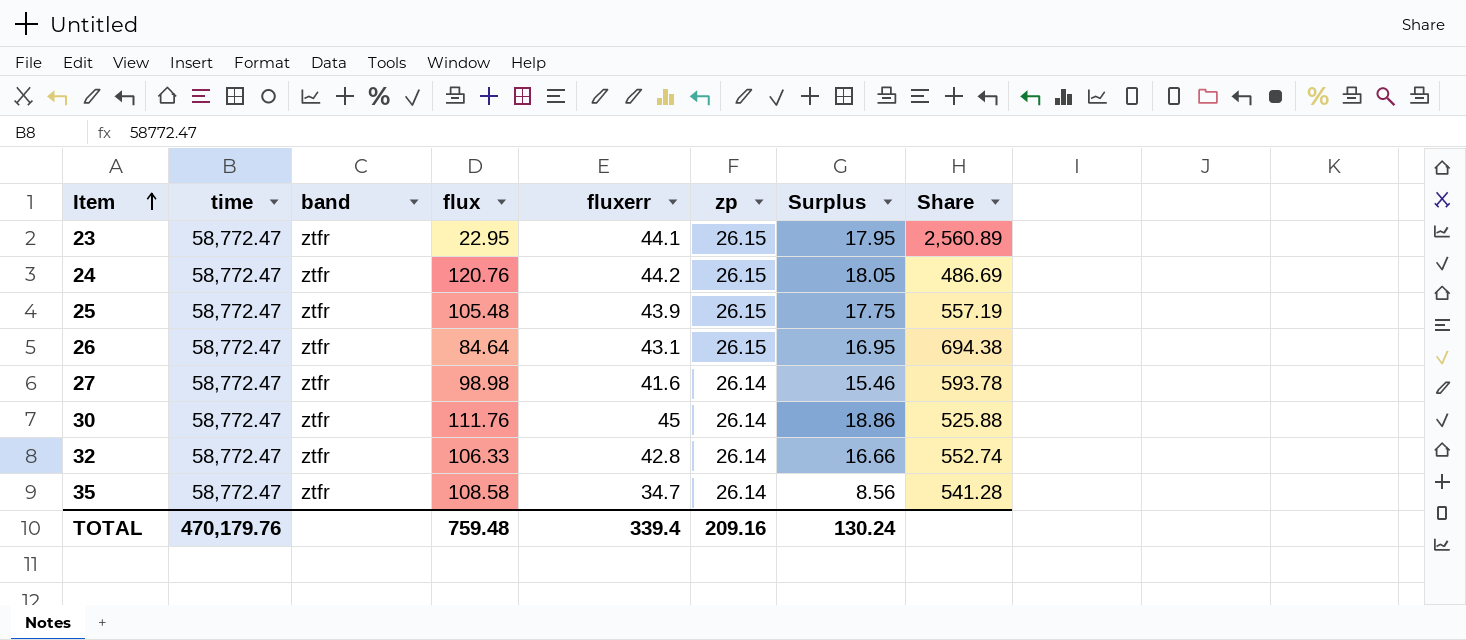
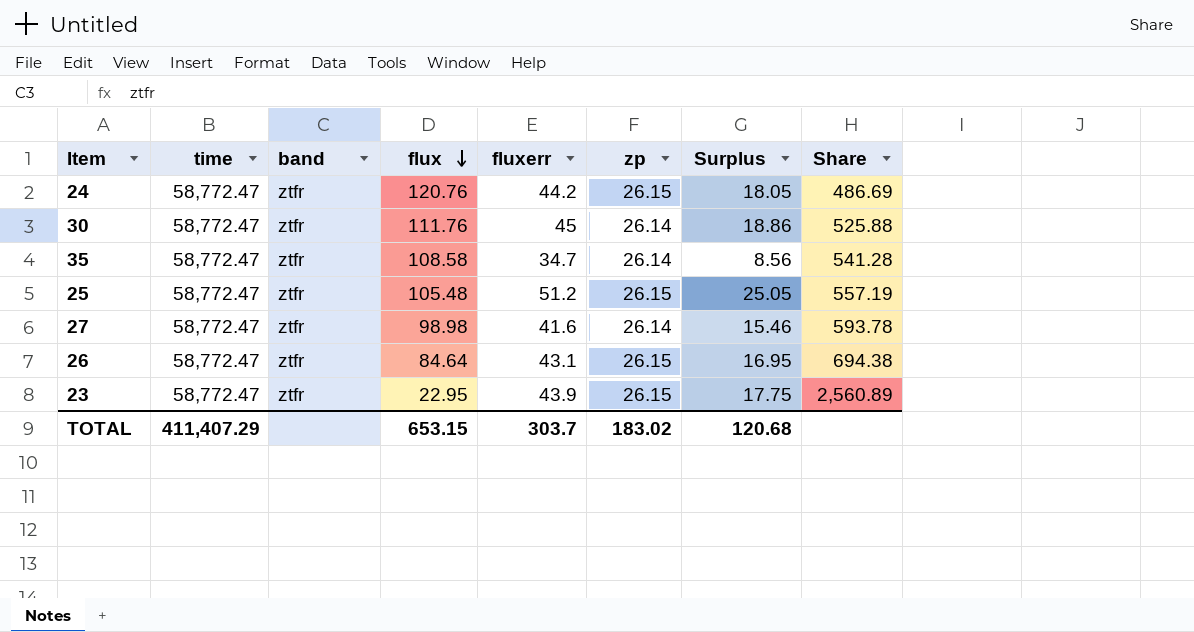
row order: Item ascending -> flux descending
row 32: 58,772.47 | ztfr | 106.33 | 42.8 | 26.14 | 16.66 | 552.74 -> none
25 | fluxerr: 43.9 -> 51.2
25 | Surplus: 17.75 -> 25.05
23 | fluxerr: 44.1 -> 43.9
23 | Surplus: 17.95 -> 17.75
TOTAL | time: 470,179.76 -> 411,407.29
TOTAL | flux: 759.48 -> 653.15
TOTAL | fluxerr: 339.4 -> 303.7
TOTAL | zp: 209.16 -> 183.02
TOTAL | Surplus: 130.24 -> 120.68

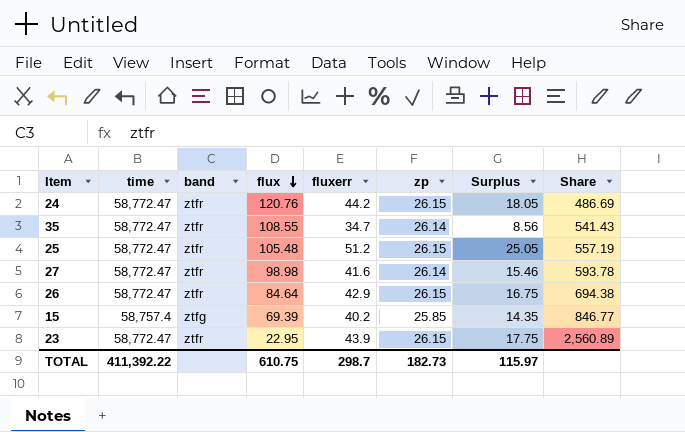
row 30: 58,772.47 | ztfr | 111.76 | 45 | 26.14 | 18.86 | 525.88 -> none
35 | flux: 108.58 -> 108.55
35 | Share: 541.28 -> 541.43
26 | fluxerr: 43.1 -> 42.9
26 | Surplus: 16.95 -> 16.75
row 15: none -> 58,757.4 | ztfg | 69.39 | 40.2 | 25.85 | 14.35 | 846.77
TOTAL | time: 411,407.29 -> 411,392.22
TOTAL | flux: 653.15 -> 610.75
TOTAL | fluxerr: 303.7 -> 298.7
TOTAL | zp: 183.02 -> 182.73
TOTAL | Surplus: 120.68 -> 115.97

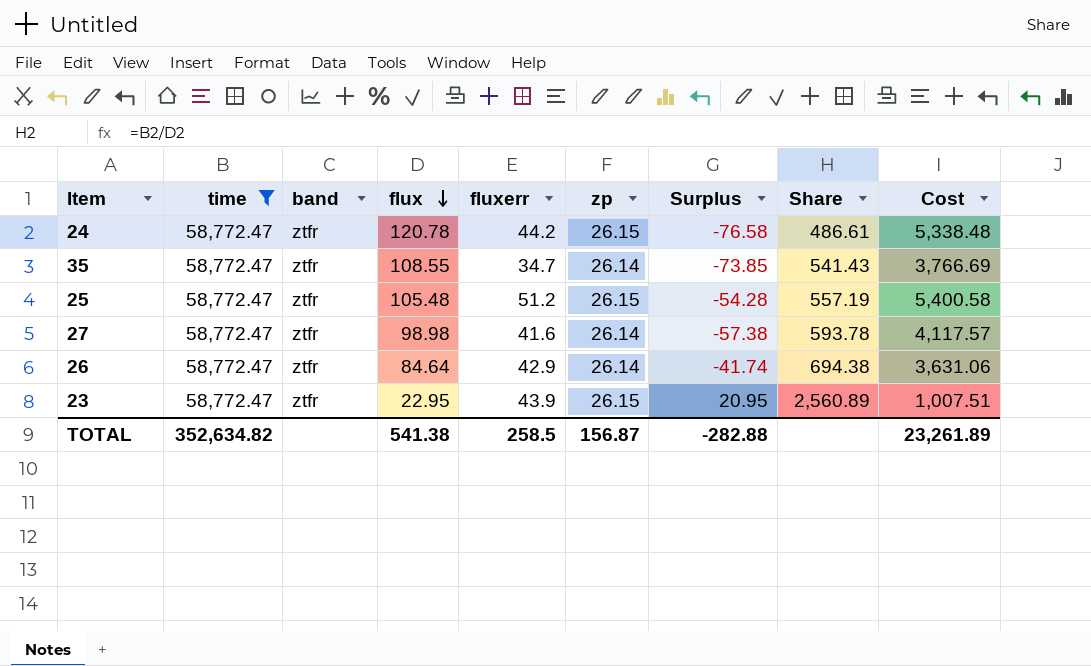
filter: none -> time = 58,772.47
column Surplus | formula: [fluxerr] - [zp] -> [fluxerr] - [flux]
column Cost | formula: none -> [flux] * [fluxerr]
24 | flux: 120.76 -> 120.78
24 | Share: 486.69 -> 486.61
26 | zp: 26.15 -> 26.14
TOTAL | time: 411,392.22 -> 352,634.82
TOTAL | flux: 610.75 -> 541.38
TOTAL | fluxerr: 298.7 -> 258.5
TOTAL | zp: 182.73 -> 156.87
TOTAL | Surplus: 115.97 -> -282.88

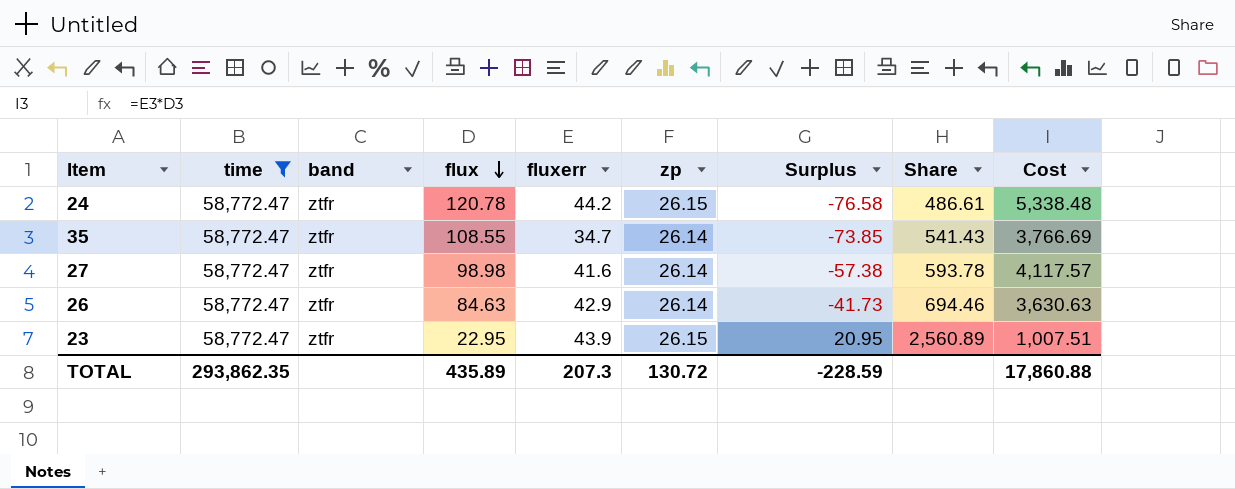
row 25: 58,772.47 | ztfr | 105.48 | 51.2 | 26.15 | -54.28 | 557.19 | 5,400.58 -> none
26 | flux: 84.64 -> 84.63
26 | Surplus: -41.74 -> -41.73
26 | Share: 694.38 -> 694.46
26 | Cost: 3,631.06 -> 3,630.63
TOTAL | time: 352,634.82 -> 293,862.35
TOTAL | flux: 541.38 -> 435.89
TOTAL | fluxerr: 258.5 -> 207.3
TOTAL | zp: 156.87 -> 130.72
TOTAL | Surplus: -282.88 -> -228.59
TOTAL | Cost: 23,261.89 -> 17,860.88

